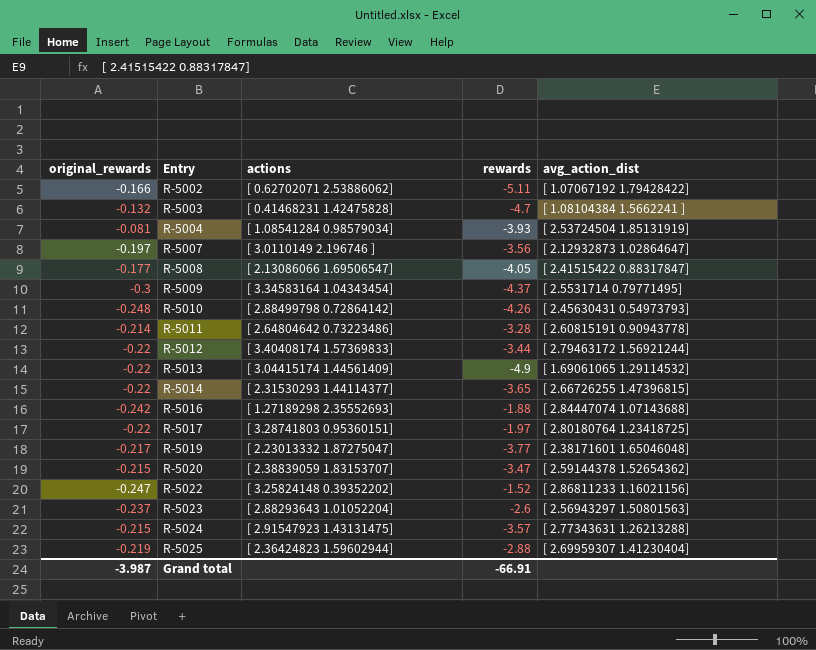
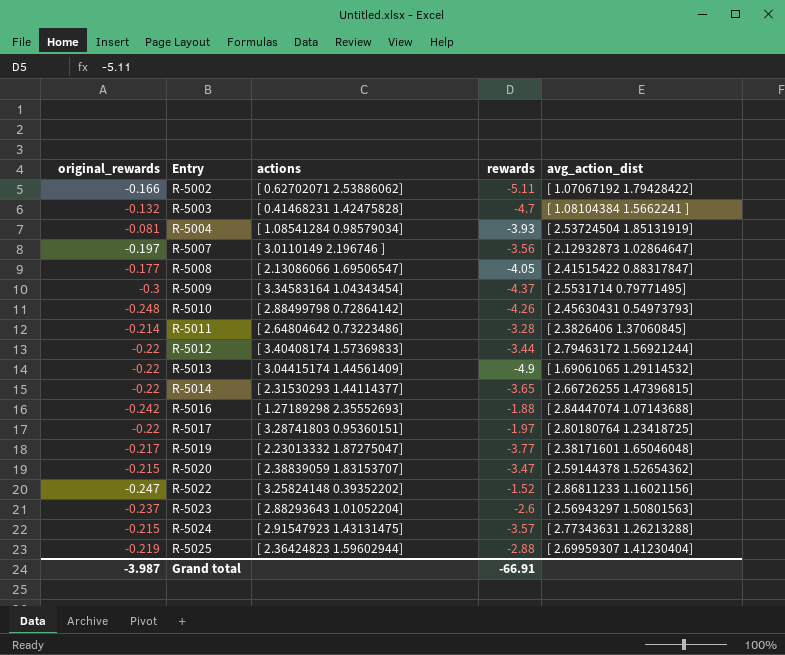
R-5011 | avg_action_dist: [ 2.60815191 0.90943778] -> [ 2.3826406 1.37060845]

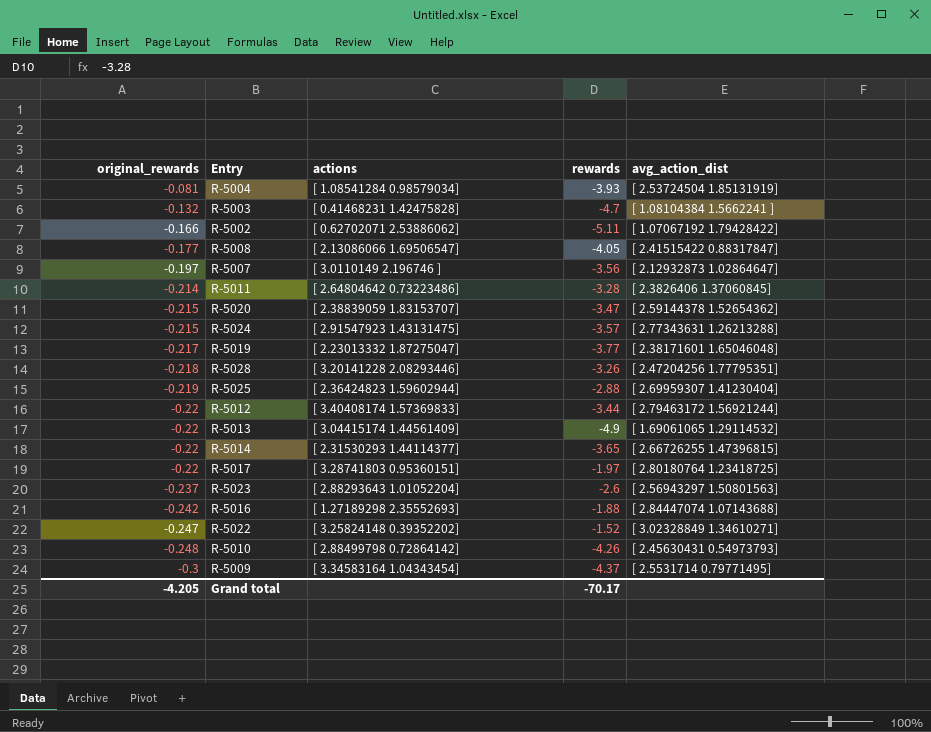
row order: Entry ascending -> original_rewards descending
row R-5028: none -> -0.218 | [ 3.20141228 2.08293446] | -3.26 | [ 2.47204256 1.77795351]
R-5022 | avg_action_dist: [ 2.86811233 1.16021156] -> [ 3.02328849 1.34610271]
Grand total | original_rewards: -3.987 -> -4.205
Grand total | rewards: -66.91 -> -70.17

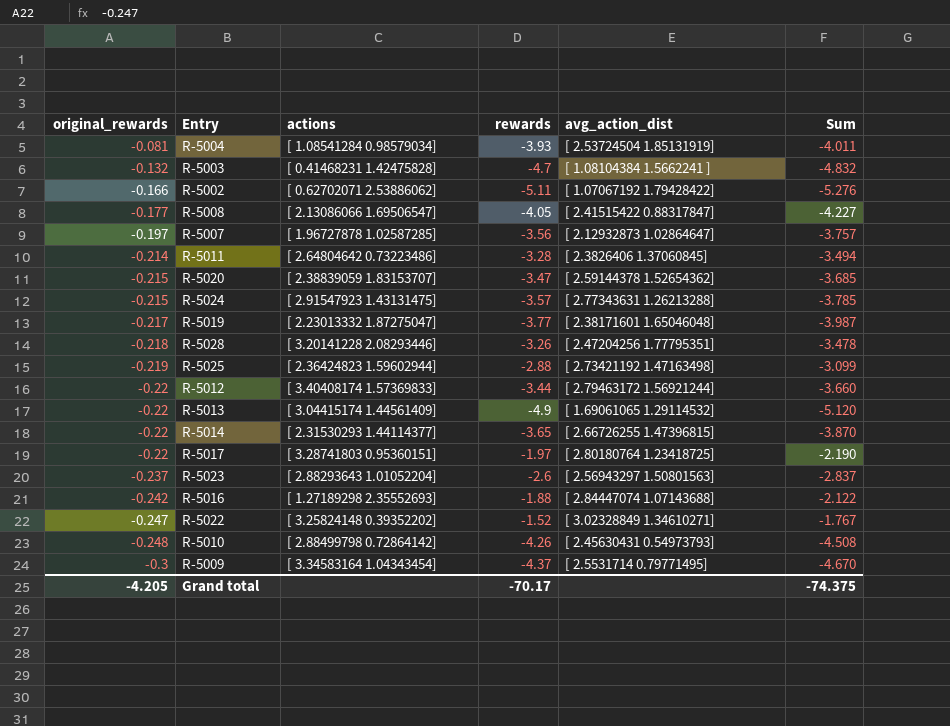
column Sum | formula: none -> [original_rewards] + [rewards]
R-5007 | actions: [ 3.0110149 2.196746 ] -> [ 1.96727878 1.02587285]
R-5025 | avg_action_dist: [ 2.69959307 1.41230404] -> [ 2.73421192 1.47163498]

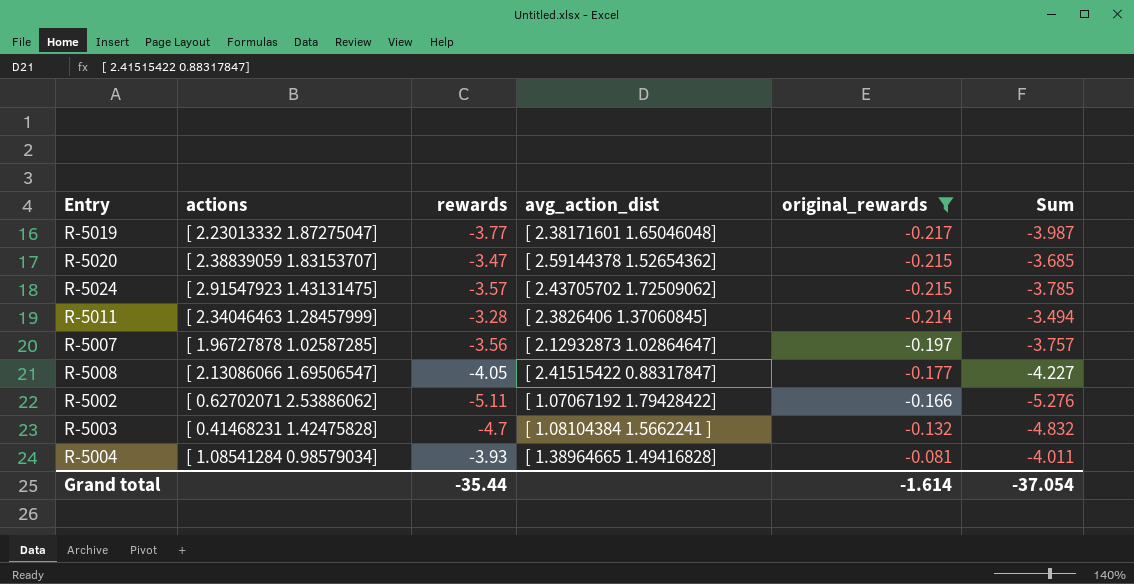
filter: none -> original_rewards >= -0.217
row order: original_rewards descending -> original_rewards ascending
column original_rewards | position: 1 -> 5
R-5024 | avg_action_dist: [ 2.77343631 1.26213288] -> [ 2.43705702 1.72509062]
R-5011 | actions: [ 2.64804642 0.73223486] -> [ 2.34046463 1.28457999]
R-5004 | avg_action_dist: [ 2.53724504 1.85131919] -> [ 1.38964665 1.49416828]
Grand total | rewards: -70.17 -> -35.44
Grand total | original_rewards: -4.205 -> -1.614
Grand total | Sum: -74.375 -> -37.054

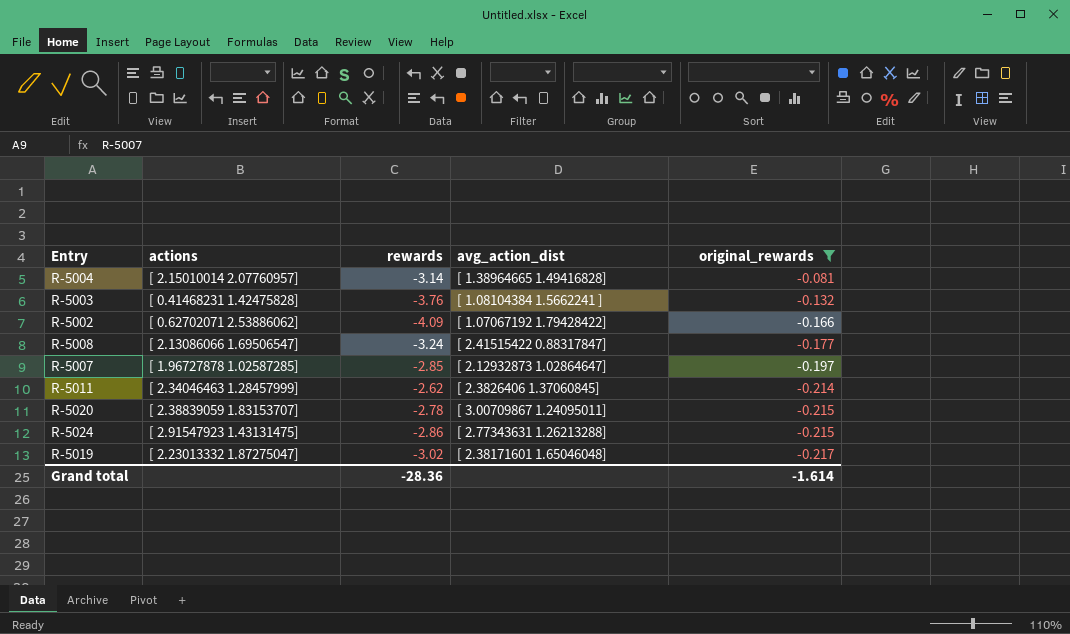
row order: original_rewards ascending -> original_rewards descending
column Sum | formula: [rewards] + [original_rewards] -> none
R-5004 | actions: [ 1.08541284 0.98579034] -> [ 2.15010014 2.07760957]
R-5004 | rewards: -3.93 -> -3.14
R-5003 | rewards: -4.7 -> -3.76
R-5002 | rewards: -5.11 -> -4.09
R-5008 | rewards: -4.05 -> -3.24
R-5007 | rewards: -3.56 -> -2.85
R-5011 | rewards: -3.28 -> -2.62
R-5020 | rewards: -3.47 -> -2.78
R-5020 | avg_action_dist: [ 2.59144378 1.52654362] -> [ 3.00709867 1.24095011]
R-5024 | rewards: -3.57 -> -2.86
R-5024 | avg_action_dist: [ 2.43705702 1.72509062] -> [ 2.77343631 1.26213288]
R-5019 | rewards: -3.77 -> -3.02
Grand total | rewards: -35.44 -> -28.36

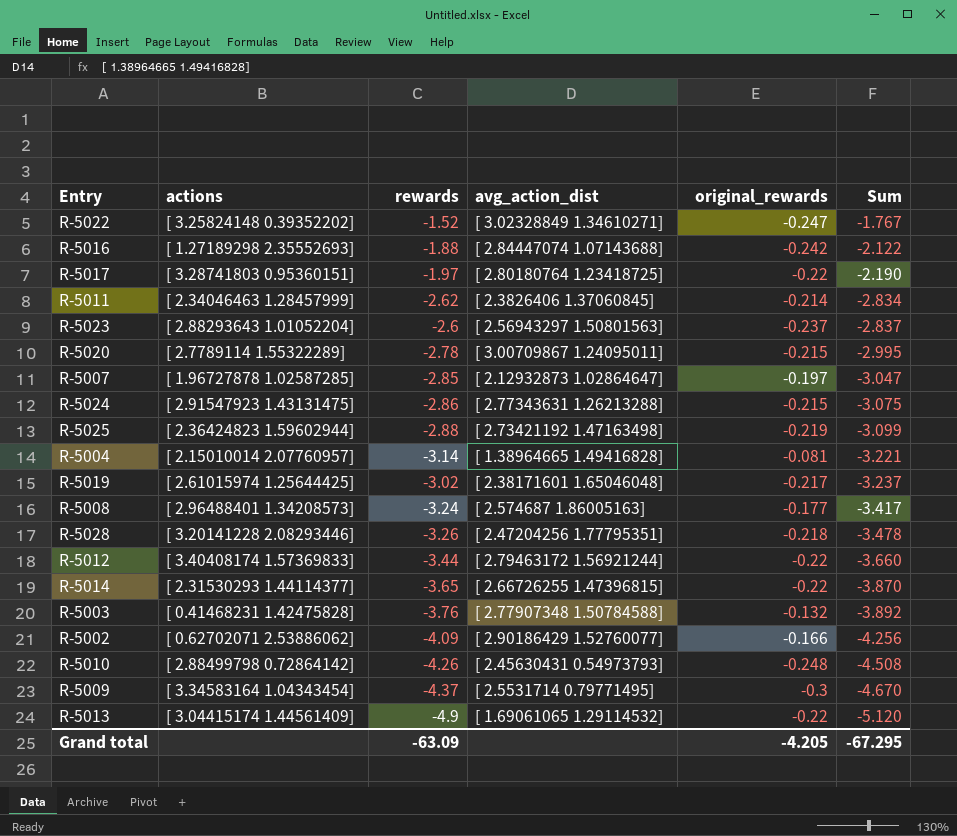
filter: original_rewards >= -0.217 -> none
row order: original_rewards descending -> Sum descending
column Sum | formula: none -> [rewards] + [original_rewards]
R-5020 | actions: [ 2.38839059 1.83153707] -> [ 2.7789114 1.55322289]
R-5019 | actions: [ 2.23013332 1.87275047] -> [ 2.61015974 1.25644425]
R-5008 | actions: [ 2.13086066 1.69506547] -> [ 2.96488401 1.34208573]
R-5008 | avg_action_dist: [ 2.41515422 0.88317847] -> [ 2.574687 1.86005163]
R-5003 | avg_action_dist: [ 1.08104384 1.5662241 ] -> [ 2.77907348 1.50784588]
R-5002 | avg_action_dist: [ 1.07067192 1.79428422] -> [ 2.90186429 1.52760077]
Grand total | rewards: -28.36 -> -63.09
Grand total | original_rewards: -1.614 -> -4.205

